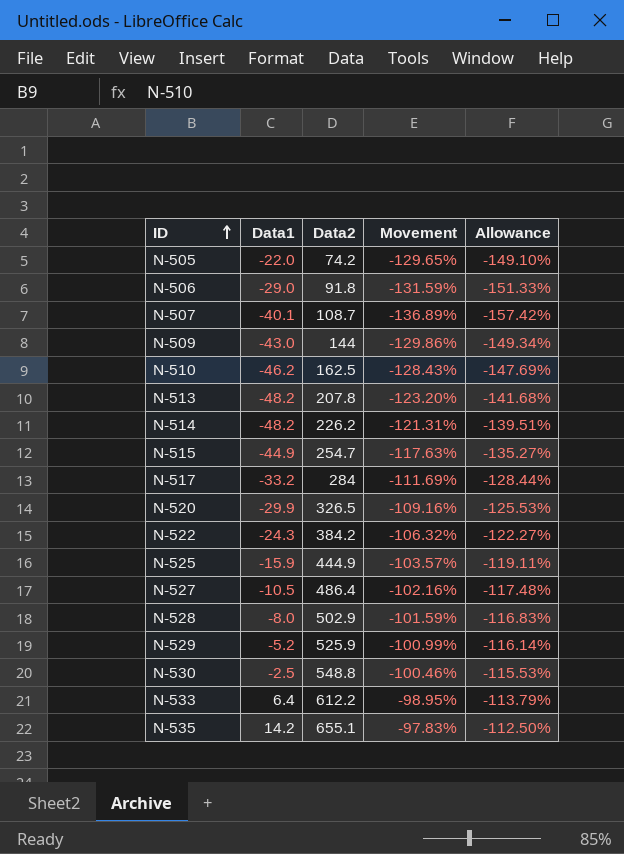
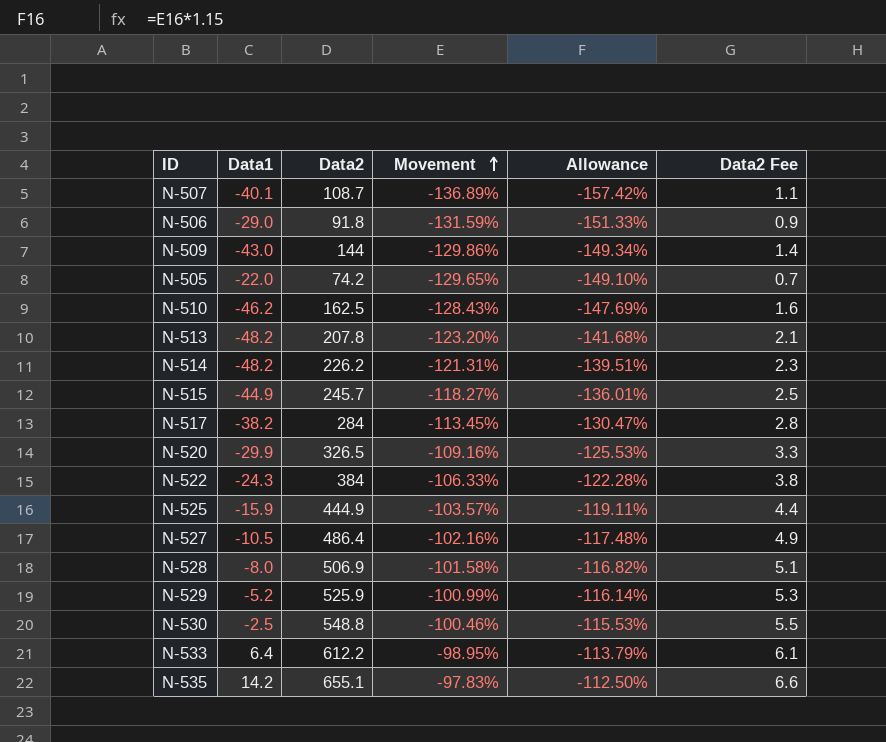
row order: ID ascending -> Movement ascending
column Data2 Fee | formula: none -> [Data2] * 0.01
N-515 | Data2: 254.7 -> 245.7
N-515 | Movement: -117.63% -> -118.27%
N-515 | Allowance: -135.27% -> -136.01%
N-517 | Data1: -33.2 -> -38.2
N-517 | Movement: -111.69% -> -113.45%
N-517 | Allowance: -128.44% -> -130.47%
N-522 | Data2: 384.2 -> 384
N-522 | Movement: -106.32% -> -106.33%
N-522 | Allowance: -122.27% -> -122.28%
N-528 | Data2: 502.9 -> 506.9
N-528 | Movement: -101.59% -> -101.58%
N-528 | Allowance: -116.83% -> -116.82%

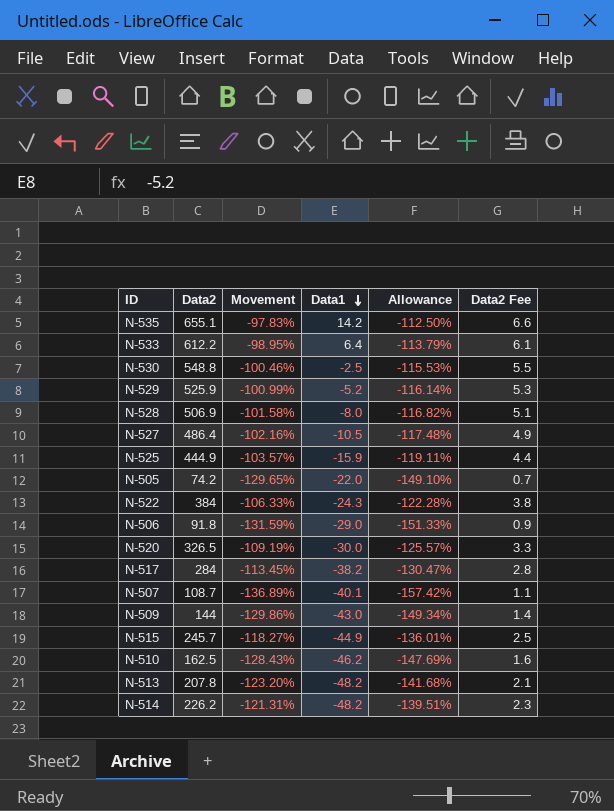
row order: Movement ascending -> Data1 descending
column Data1 | position: 2 -> 4
N-520 | Movement: -109.16% -> -109.19%
N-520 | Data1: -29.9 -> -30.0
N-520 | Allowance: -125.53% -> -125.57%

